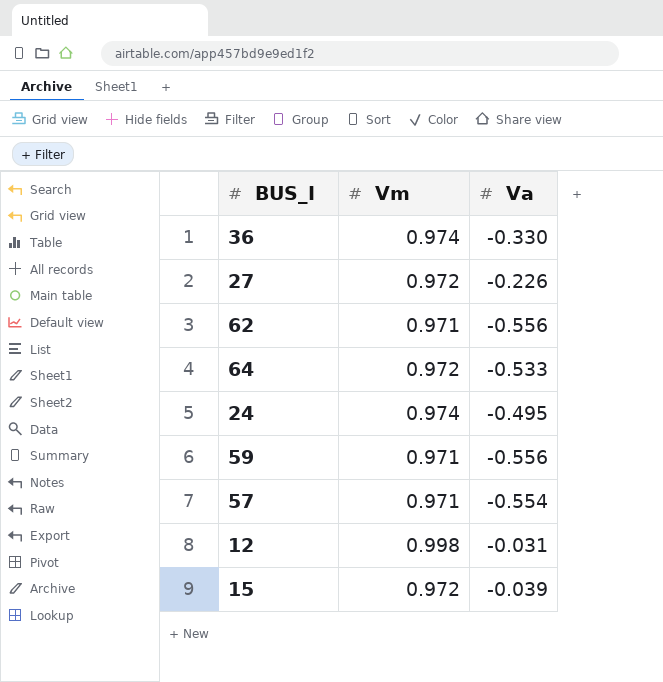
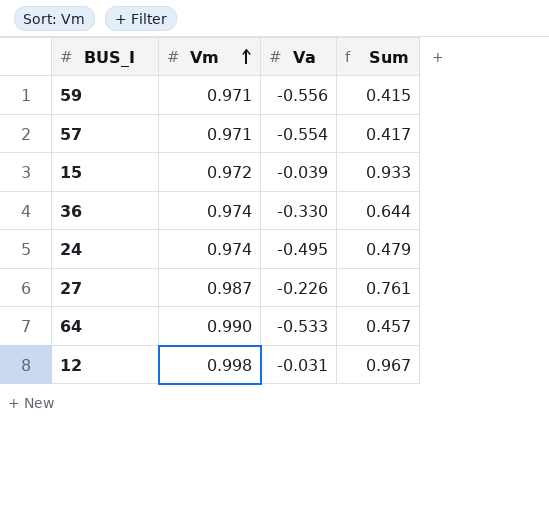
row order: none -> Vm ascending
column Sum | formula: none -> [Vm] + [Va]
row 62: 0.971 | -0.556 -> none
27 | Vm: 0.972 -> 0.987
64 | Vm: 0.972 -> 0.990

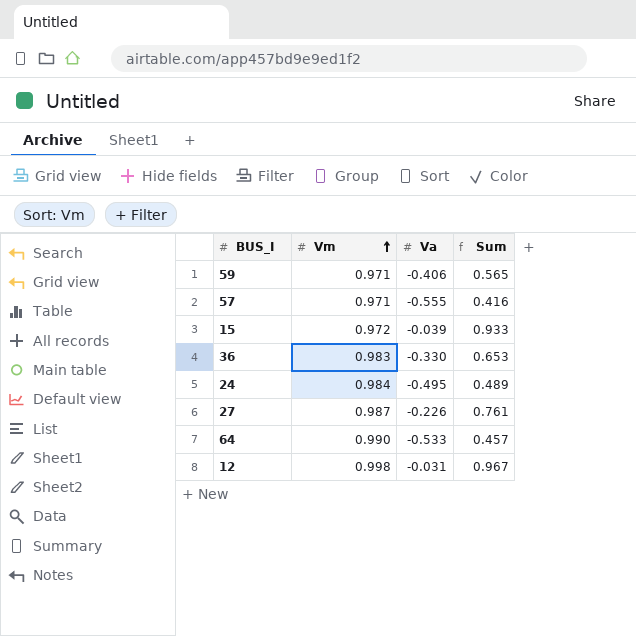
59 | Va: -0.556 -> -0.406
59 | Sum: 0.415 -> 0.565
57 | Va: -0.554 -> -0.555
57 | Sum: 0.417 -> 0.416
36 | Vm: 0.974 -> 0.983
36 | Sum: 0.644 -> 0.653
24 | Vm: 0.974 -> 0.984
24 | Sum: 0.479 -> 0.489

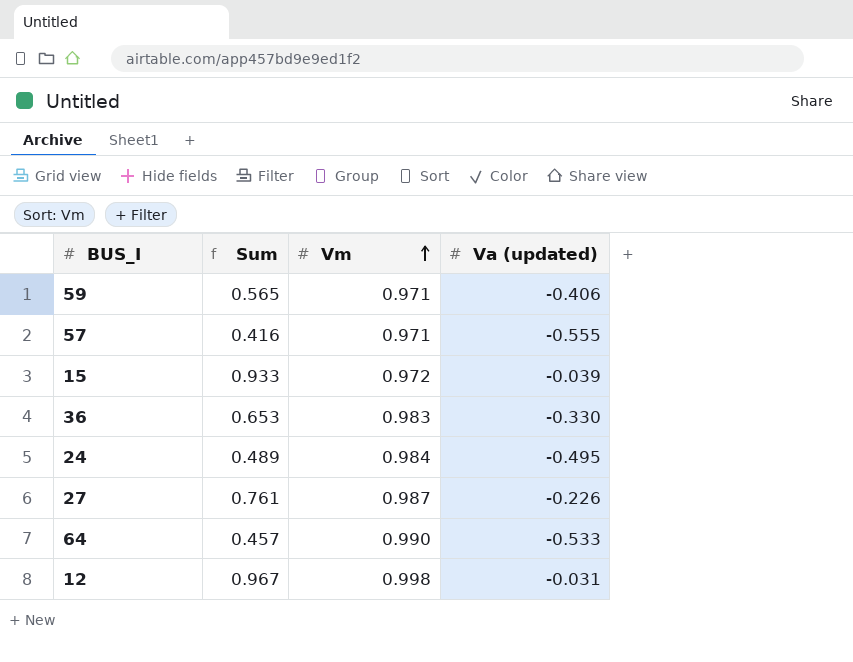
column Sum | position: 4 -> 2
column name: Va -> Va (updated)

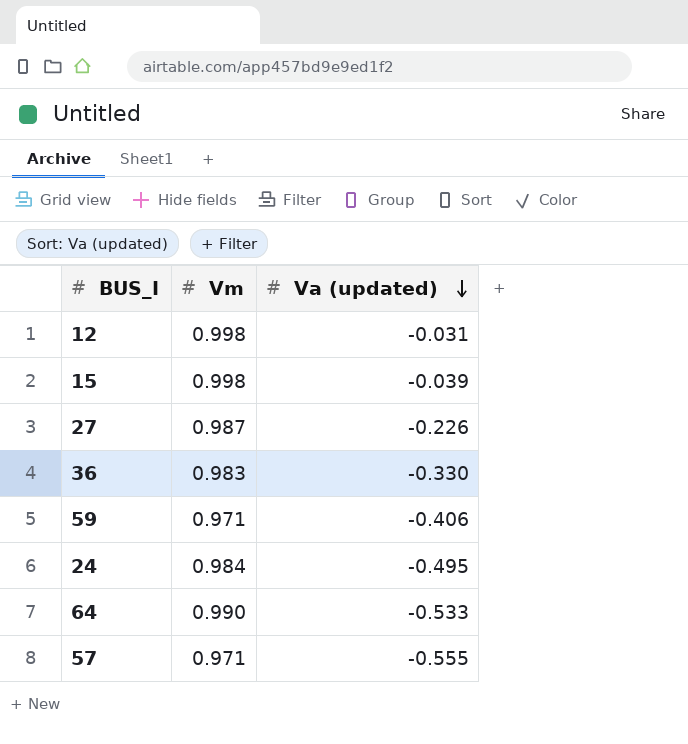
row order: Vm ascending -> Va (updated) descending
column Sum | formula: [Vm] + [Va (updated)] -> none
15 | Vm: 0.972 -> 0.998

